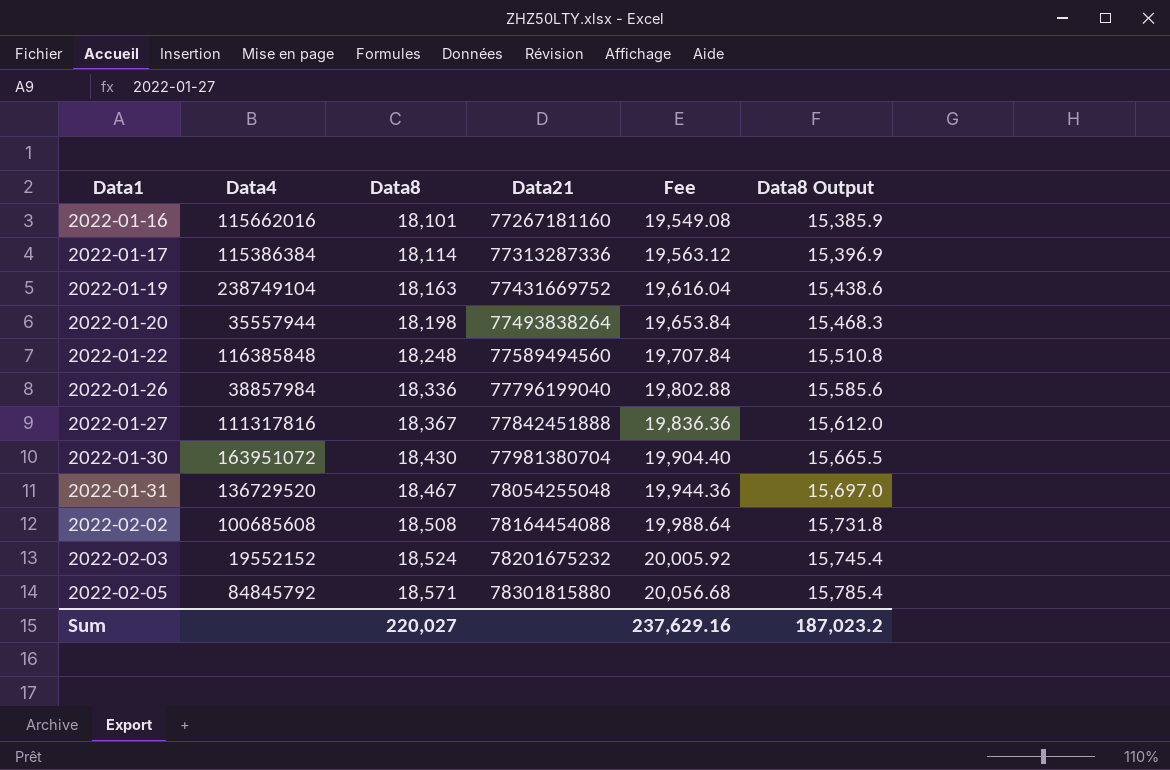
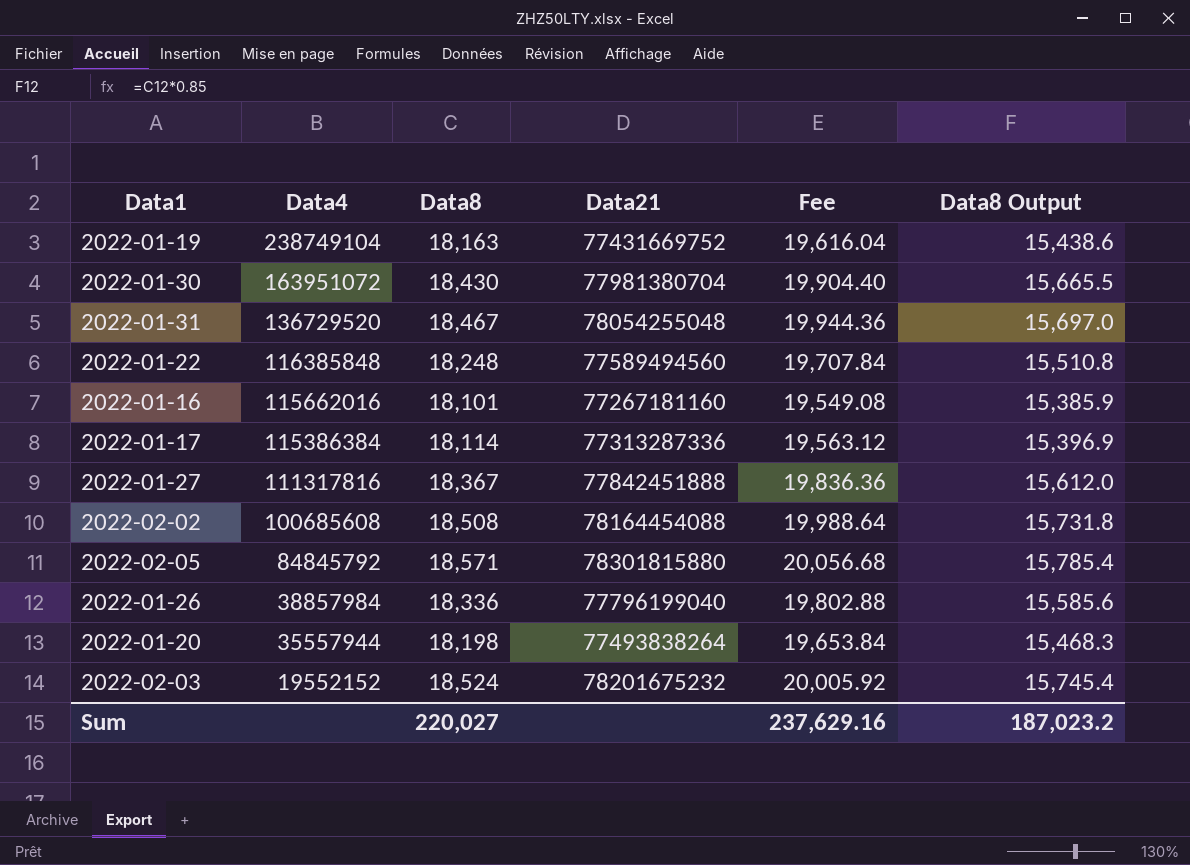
row order: Data1 ascending -> Data4 descending

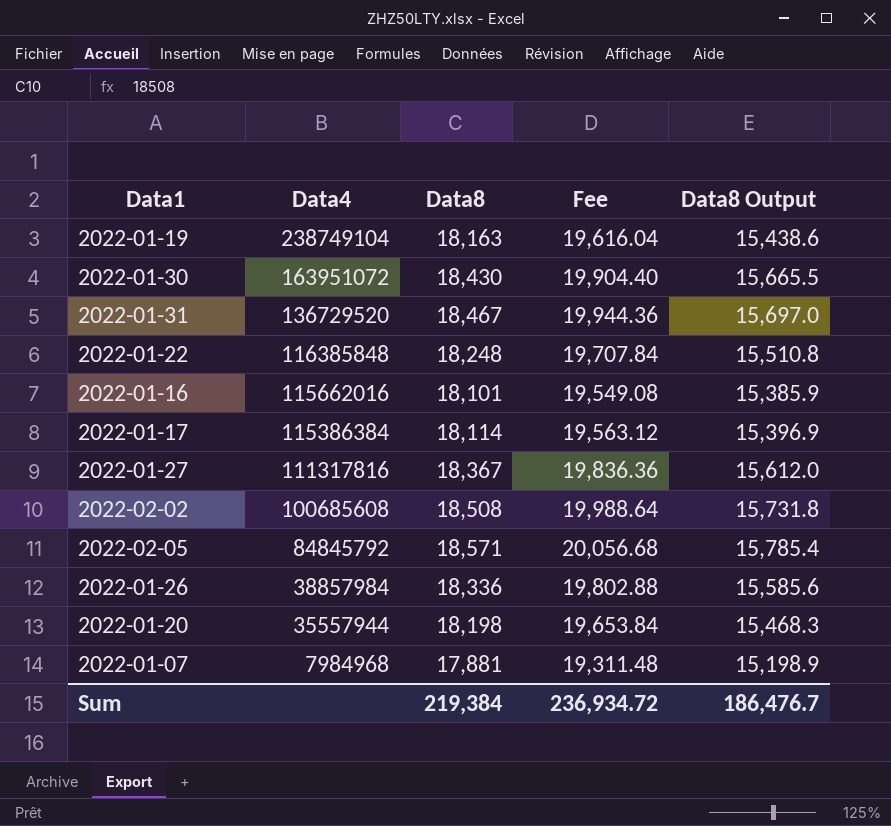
column Data21 | position: 4 -> none
row 2022-02-03: 19552152 | 18,524 | 78201675232 | 20,005.92 | 15,745.4 -> none
row 2022-01-07: none -> 7984968 | 17,881 | 19,311.48 | 15,198.9
Sum | Data8: 220,027 -> 219,384
Sum | Fee: 237,629.16 -> 236,934.72
Sum | Data8 Output: 187,023.2 -> 186,476.7

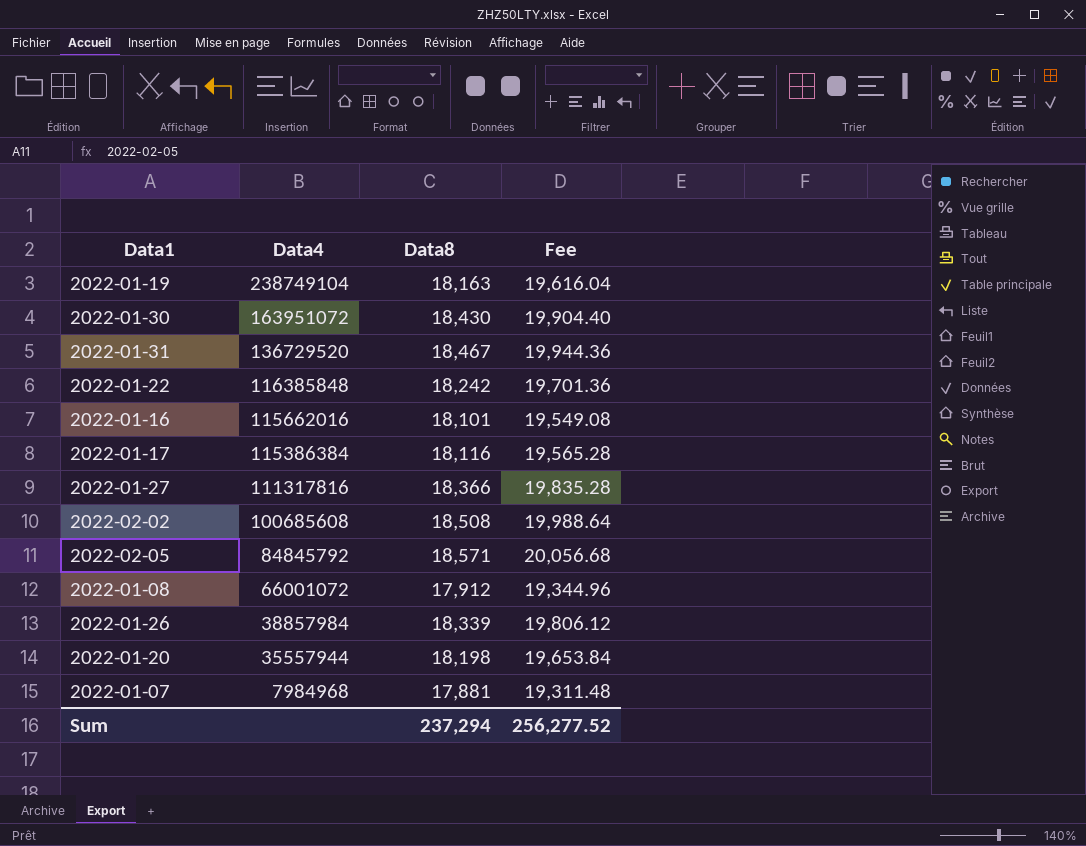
column Data8 Output | formula: [Data8] * 0.85 -> none
2022-01-22 | Data8: 18,248 -> 18,242
2022-01-22 | Fee: 19,707.84 -> 19,701.36
2022-01-17 | Data8: 18,114 -> 18,116
2022-01-17 | Fee: 19,563.12 -> 19,565.28
2022-01-27 | Data8: 18,367 -> 18,366
2022-01-27 | Fee: 19,836.36 -> 19,835.28
row 2022-01-08: none -> 66001072 | 17,912 | 19,344.96
2022-01-26 | Data8: 18,336 -> 18,339
2022-01-26 | Fee: 19,802.88 -> 19,806.12
Sum | Data8: 219,384 -> 237,294
Sum | Fee: 236,934.72 -> 256,277.52

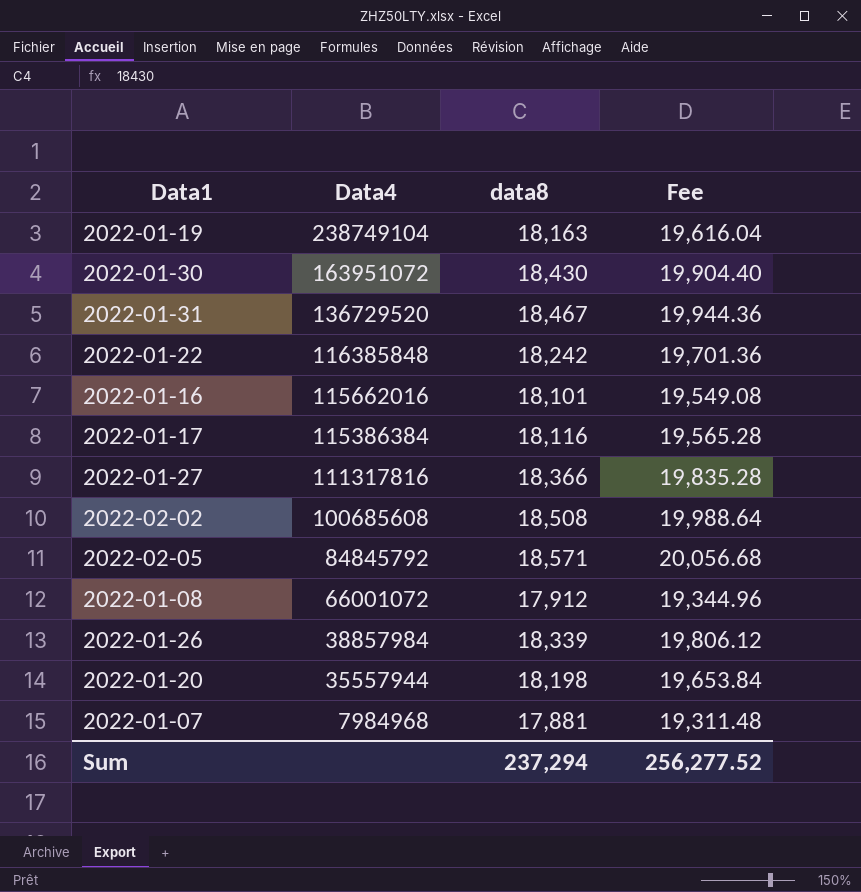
column name: Data8 -> data8

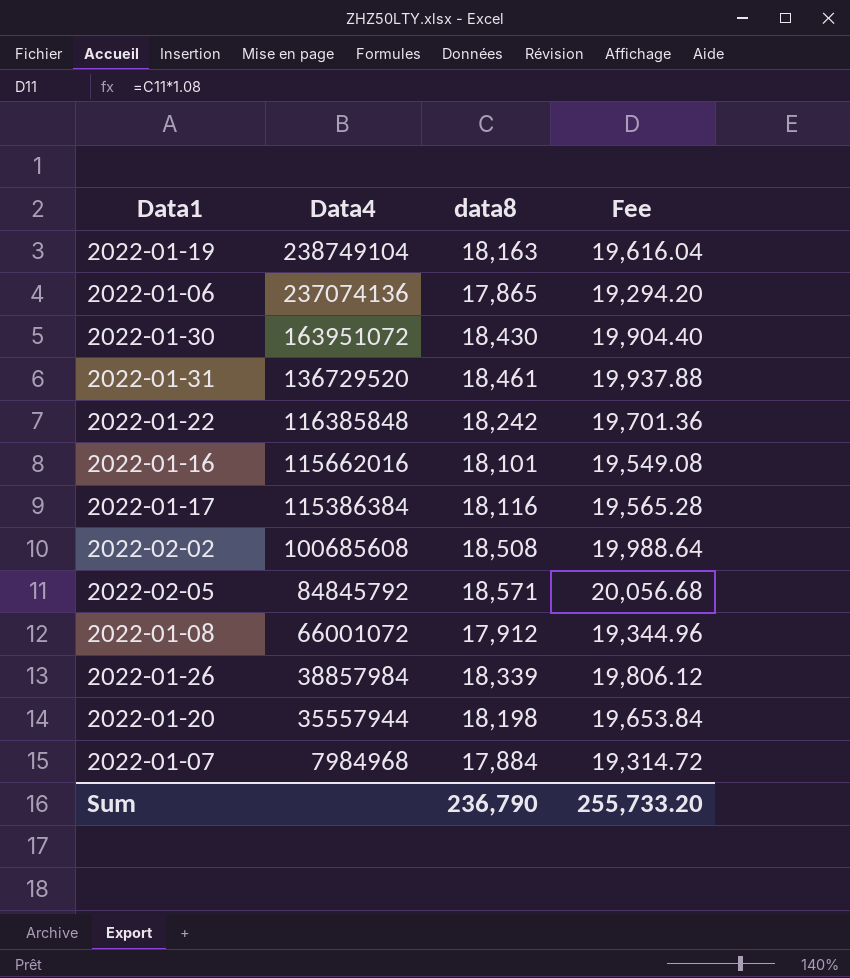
row 2022-01-27: 111317816 | 18,366 | 19,835.28 -> none
row 2022-01-06: none -> 237074136 | 17,865 | 19,294.20
2022-01-31 | data8: 18,467 -> 18,461
2022-01-31 | Fee: 19,944.36 -> 19,937.88
2022-01-07 | data8: 17,881 -> 17,884
2022-01-07 | Fee: 19,311.48 -> 19,314.72
Sum | data8: 237,294 -> 236,790
Sum | Fee: 256,277.52 -> 255,733.20

